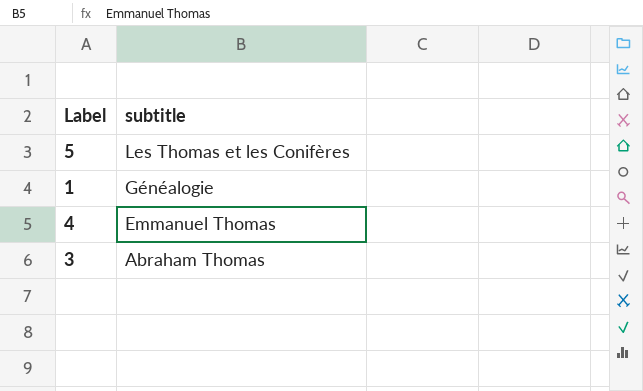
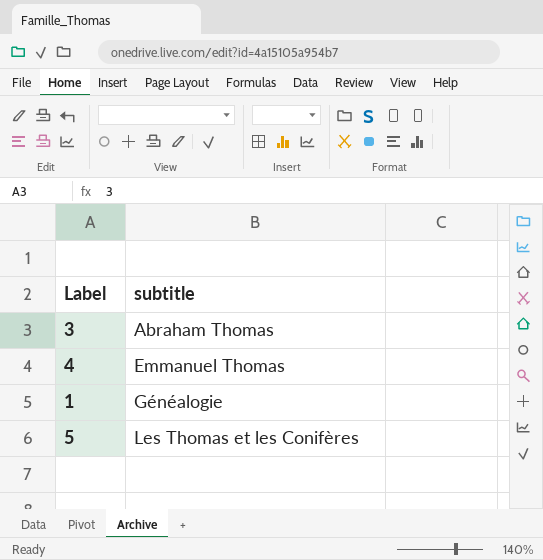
row order: subtitle descending -> subtitle ascending

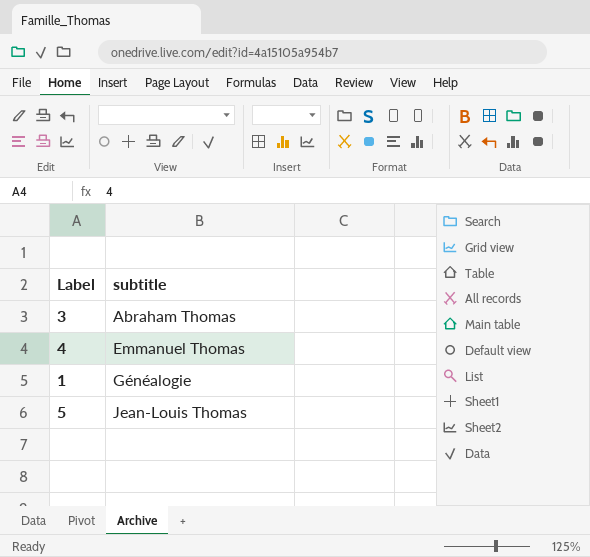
5 | subtitle: Les Thomas et les Conifères -> Jean-Louis Thomas

